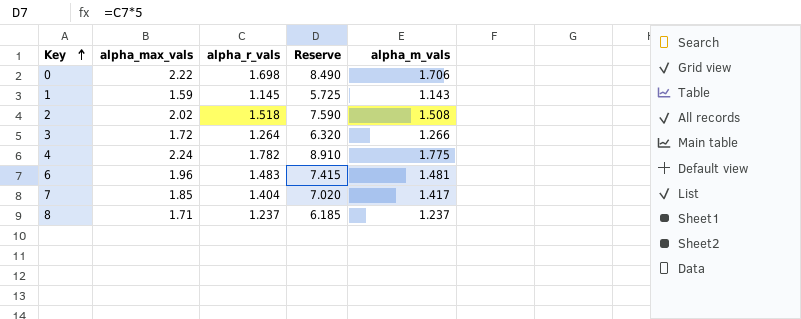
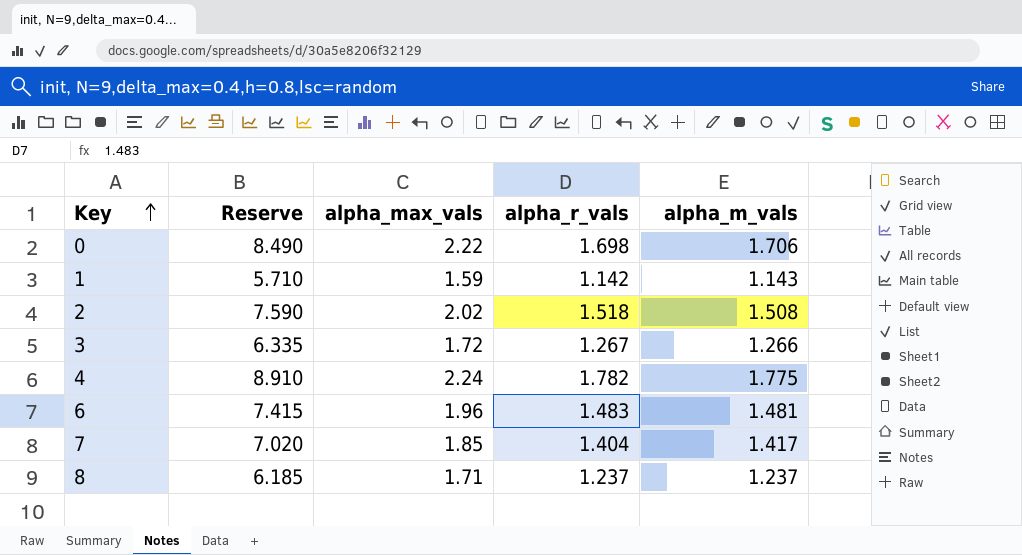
column Reserve | position: 4 -> 2
1 | Reserve: 5.725 -> 5.710
1 | alpha_r_vals: 1.145 -> 1.142
3 | Reserve: 6.320 -> 6.335
3 | alpha_r_vals: 1.264 -> 1.267

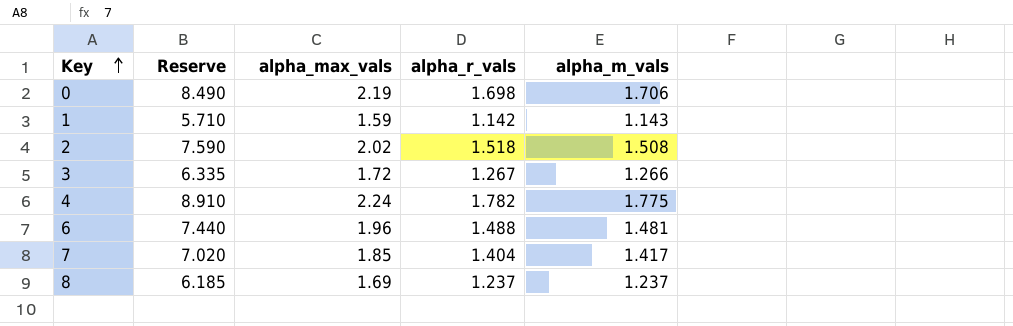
0 | alpha_max_vals: 2.22 -> 2.19
6 | Reserve: 7.415 -> 7.440
6 | alpha_r_vals: 1.483 -> 1.488
8 | alpha_max_vals: 1.71 -> 1.69

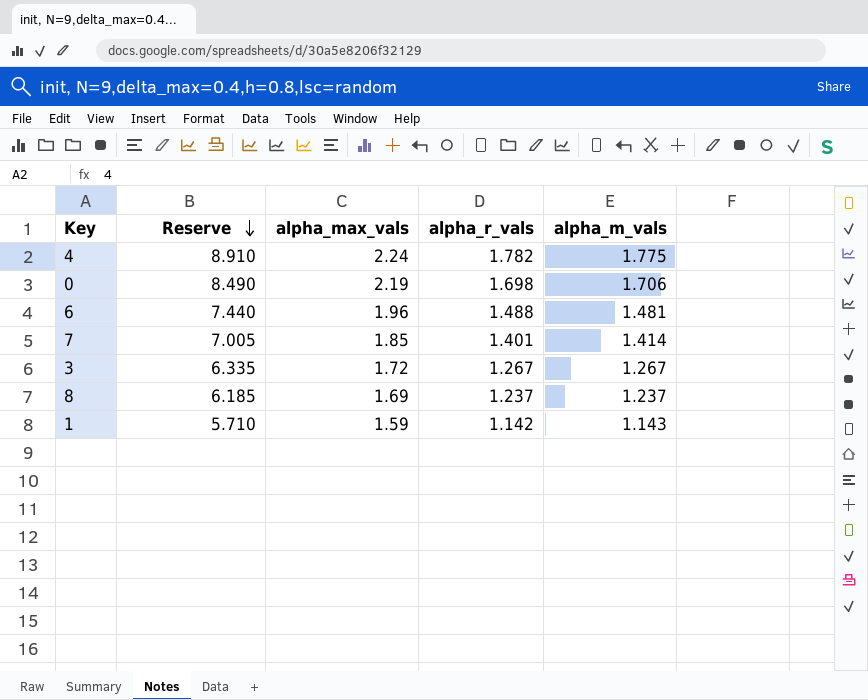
row order: Key ascending -> Reserve descending
row 2: 7.590 | 2.02 | 1.518 | 1.508 -> none
7 | Reserve: 7.020 -> 7.005
7 | alpha_r_vals: 1.404 -> 1.401
7 | alpha_m_vals: 1.417 -> 1.414
3 | alpha_m_vals: 1.266 -> 1.267

